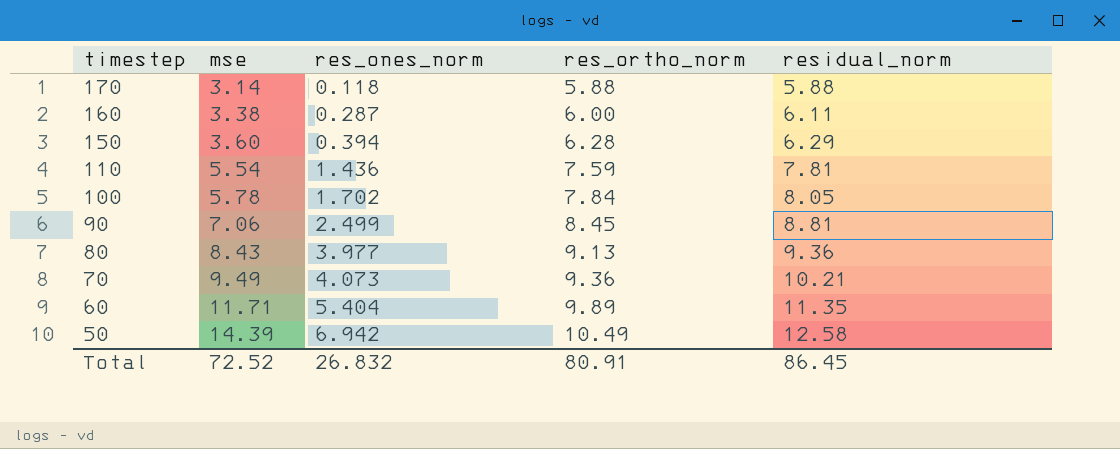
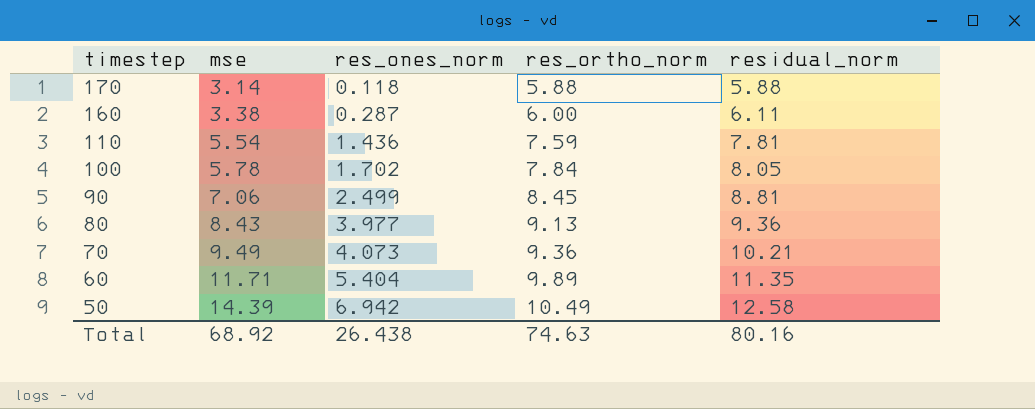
row 150: 3.60 | 0.394 | 6.28 | 6.29 -> none
Total | mse: 72.52 -> 68.92
Total | res_ones_norm: 26.832 -> 26.438
Total | res_ortho_norm: 80.91 -> 74.63
Total | residual_norm: 86.45 -> 80.16

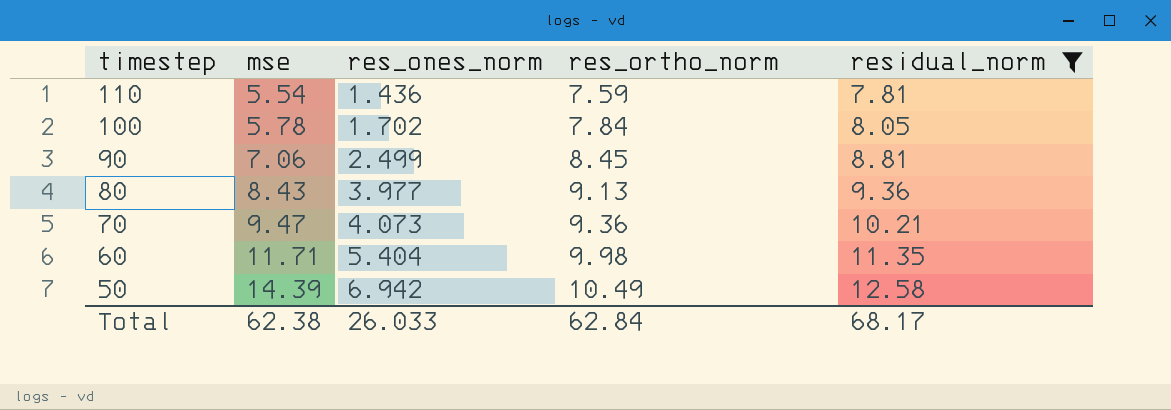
filter: none -> residual_norm >= 7.81
70 | mse: 9.49 -> 9.47
60 | res_ortho_norm: 9.89 -> 9.98
Total | mse: 68.92 -> 62.38
Total | res_ones_norm: 26.438 -> 26.033
Total | res_ortho_norm: 74.63 -> 62.84
Total | residual_norm: 80.16 -> 68.17

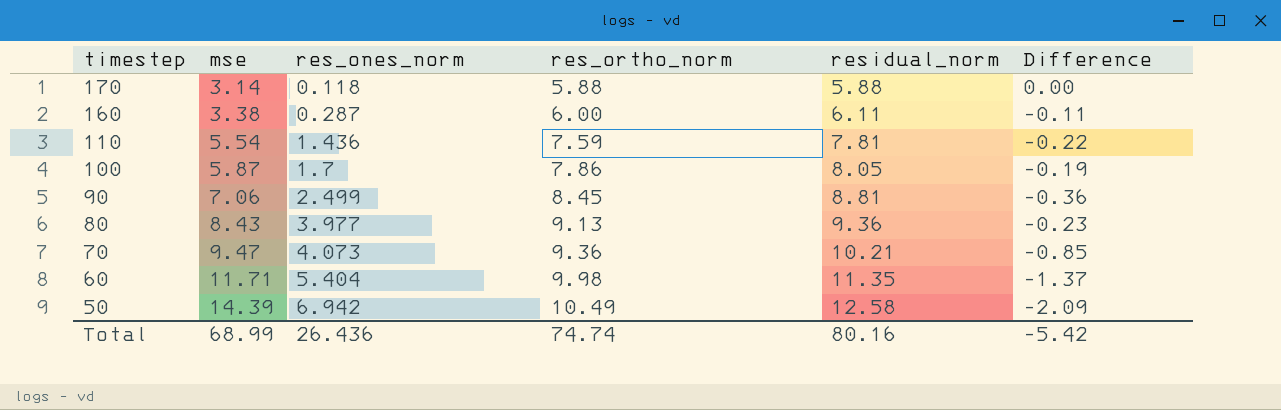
filter: residual_norm >= 7.81 -> none
column Difference | formula: none -> [res_ortho_norm] - [residual_norm]
100 | mse: 5.78 -> 5.87
100 | res_ones_norm: 1.702 -> 1.7
100 | res_ortho_norm: 7.84 -> 7.86
Total | mse: 62.38 -> 68.99
Total | res_ones_norm: 26.033 -> 26.436
Total | res_ortho_norm: 62.84 -> 74.74
Total | residual_norm: 68.17 -> 80.16

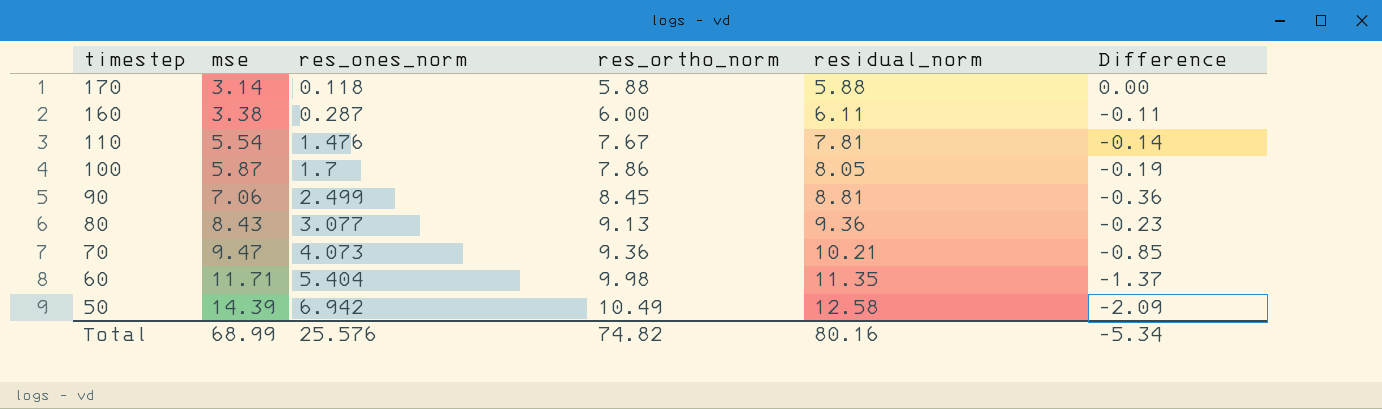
110 | res_ones_norm: 1.436 -> 1.476
110 | res_ortho_norm: 7.59 -> 7.67
110 | Difference: -0.22 -> -0.14
80 | res_ones_norm: 3.977 -> 3.077
Total | res_ones_norm: 26.436 -> 25.576
Total | res_ortho_norm: 74.74 -> 74.82
Total | Difference: -5.42 -> -5.34

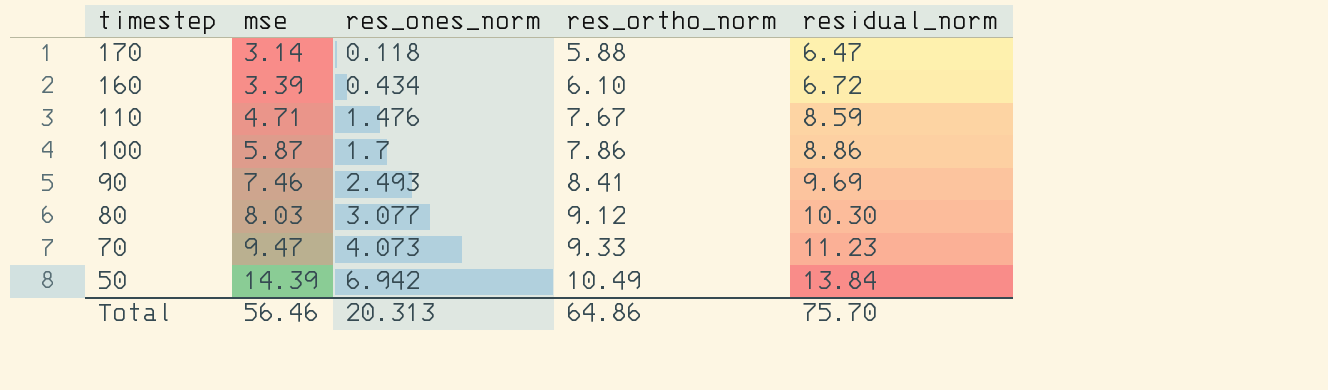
column Difference | formula: [res_ortho_norm] - [residual_norm] -> none
row 60: 11.71 | 5.404 | 9.98 | 11.35 | -1.37 -> none
170 | residual_norm: 5.88 -> 6.47
160 | mse: 3.38 -> 3.39
160 | res_ones_norm: 0.287 -> 0.434
160 | res_ortho_norm: 6.00 -> 6.10
160 | residual_norm: 6.11 -> 6.72
110 | mse: 5.54 -> 4.71
110 | residual_norm: 7.81 -> 8.59
100 | residual_norm: 8.05 -> 8.86
90 | mse: 7.06 -> 7.46
90 | res_ones_norm: 2.499 -> 2.493
90 | res_ortho_norm: 8.45 -> 8.41
90 | residual_norm: 8.81 -> 9.69
80 | mse: 8.43 -> 8.03
80 | res_ortho_norm: 9.13 -> 9.12
80 | residual_norm: 9.36 -> 10.30
70 | res_ortho_norm: 9.36 -> 9.33
70 | residual_norm: 10.21 -> 11.23
50 | residual_norm: 12.58 -> 13.84
Total | mse: 68.99 -> 56.46
Total | res_ones_norm: 25.576 -> 20.313
Total | res_ortho_norm: 74.82 -> 64.86
Total | residual_norm: 80.16 -> 75.70

